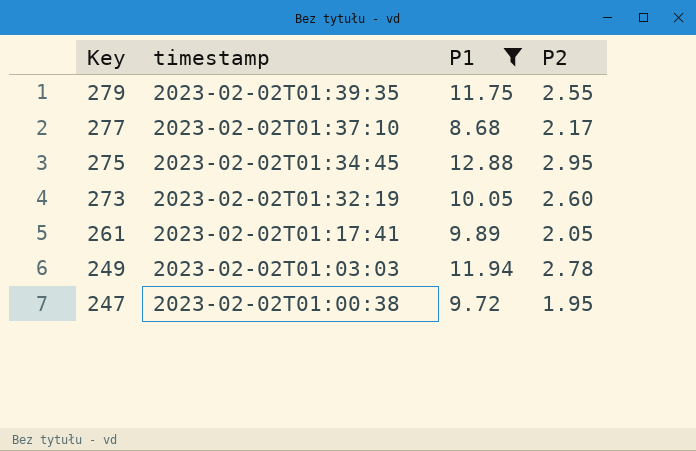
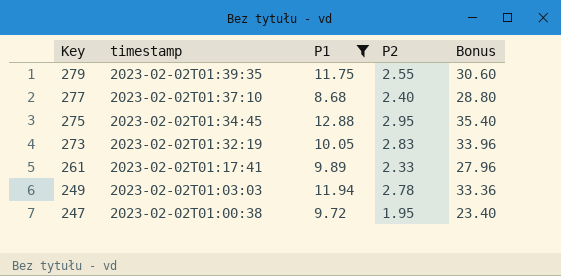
column Bonus | formula: none -> [P2] * 12
277 | P2: 2.17 -> 2.40
273 | P2: 2.60 -> 2.83
261 | P2: 2.05 -> 2.33

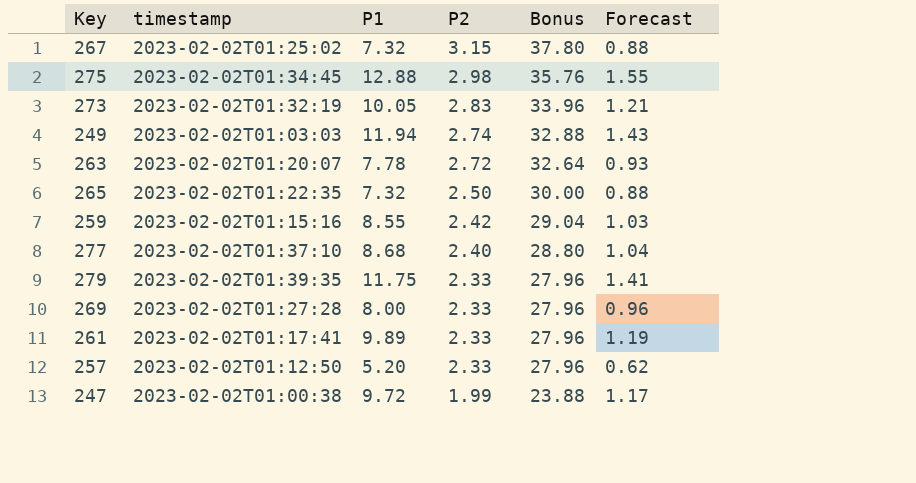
filter: P1 >= 8.68 -> none
row order: Key descending -> P2 descending
column Forecast | formula: none -> [P1] * 0.12
275 | P2: 2.95 -> 2.98
275 | Bonus: 35.40 -> 35.76
249 | P2: 2.78 -> 2.74
249 | Bonus: 33.36 -> 32.88
279 | P2: 2.55 -> 2.33
279 | Bonus: 30.60 -> 27.96
247 | P2: 1.95 -> 1.99
247 | Bonus: 23.40 -> 23.88

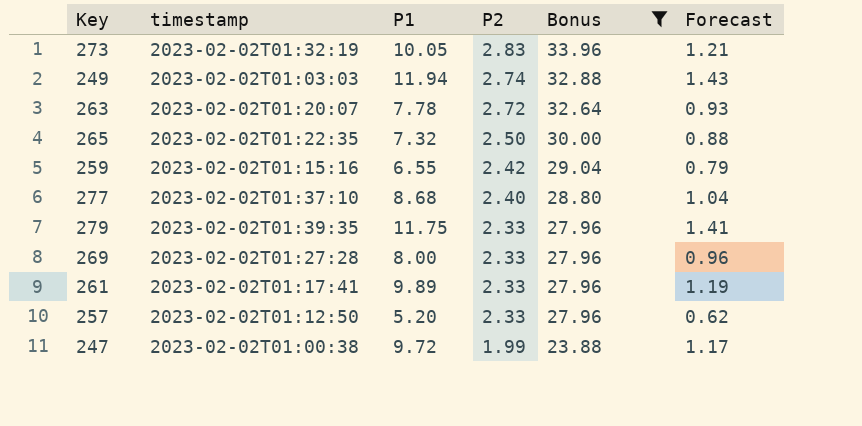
filter: none -> Bonus <= 33.96
259 | P1: 8.55 -> 6.55
259 | Forecast: 1.03 -> 0.79

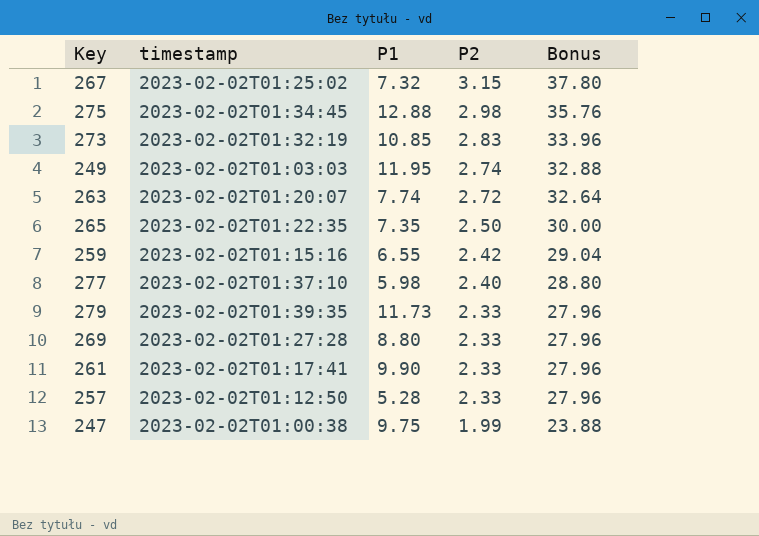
filter: Bonus <= 33.96 -> none
column Forecast | formula: [P1] * 0.12 -> none
273 | P1: 10.05 -> 10.85
249 | P1: 11.94 -> 11.95
263 | P1: 7.78 -> 7.74
265 | P1: 7.32 -> 7.35
277 | P1: 8.68 -> 5.98
279 | P1: 11.75 -> 11.73
269 | P1: 8.00 -> 8.80
261 | P1: 9.89 -> 9.90
257 | P1: 5.20 -> 5.28
247 | P1: 9.72 -> 9.75

